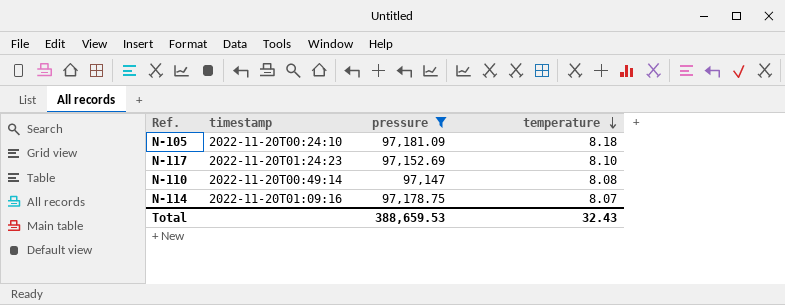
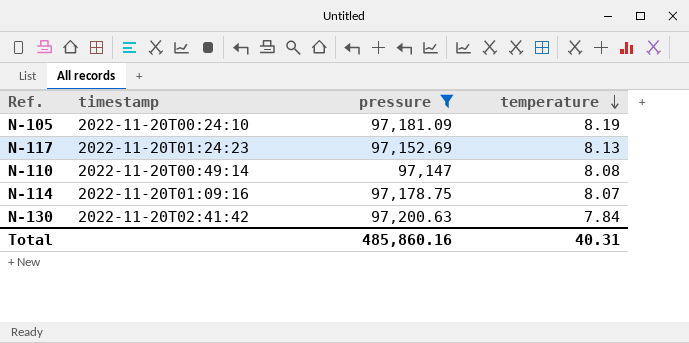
N-105 | temperature: 8.18 -> 8.19
N-117 | temperature: 8.10 -> 8.13
row N-130: none -> 2022-11-20T02:41:42 | 97,200.63 | 7.84
Total | pressure: 388,659.53 -> 485,860.16
Total | temperature: 32.43 -> 40.31

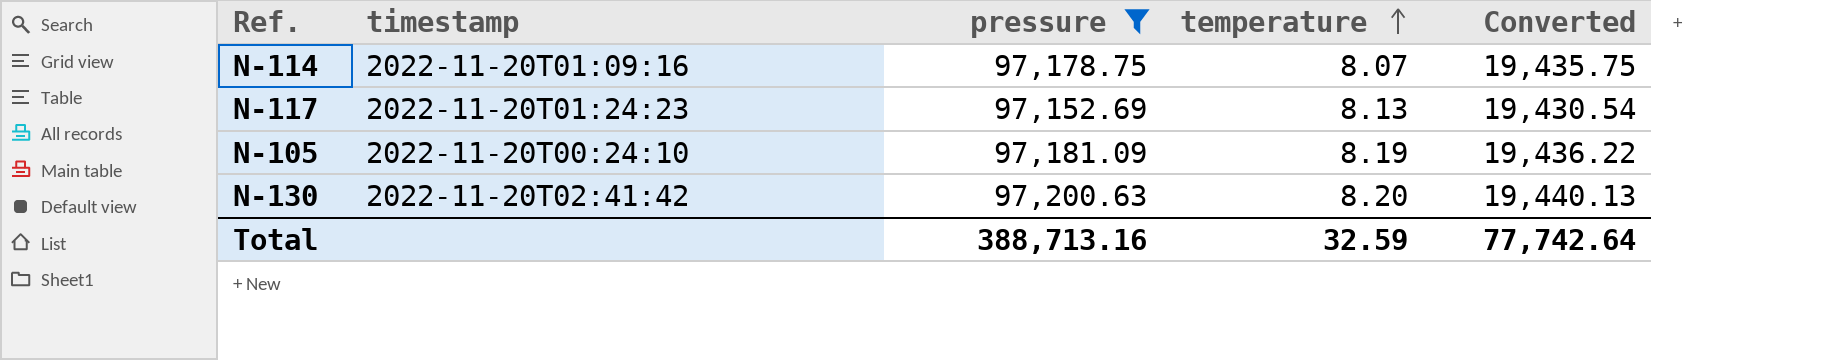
row order: temperature descending -> temperature ascending
column Converted | formula: none -> [pressure] * 0.2
row N-110: 2022-11-20T00:49:14 | 97,147 | 8.08 -> none
N-130 | temperature: 7.84 -> 8.20
Total | pressure: 485,860.16 -> 388,713.16
Total | temperature: 40.31 -> 32.59

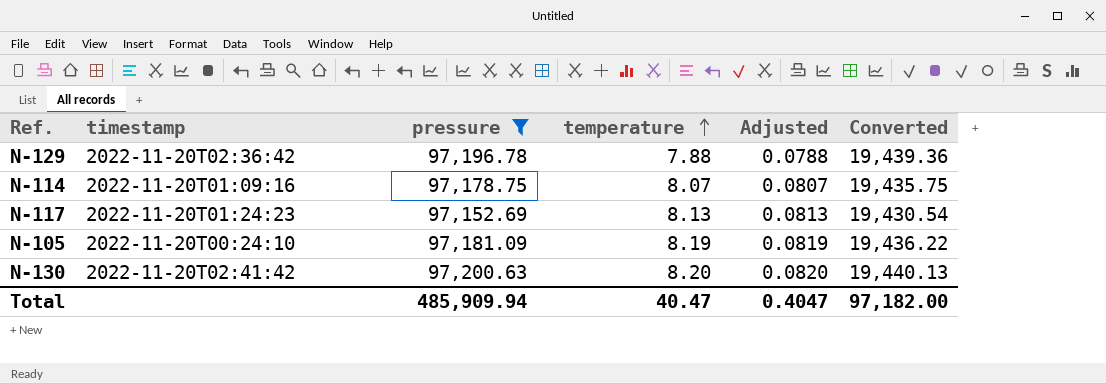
column Adjusted | formula: none -> [temperature] * 0.01
row N-129: none -> 2022-11-20T02:36:42 | 97,196.78 | 7.88 | 0.0788 | 19,439.36
Total | pressure: 388,713.16 -> 485,909.94
Total | temperature: 32.59 -> 40.47
Total | Converted: 77,742.64 -> 97,182.00

